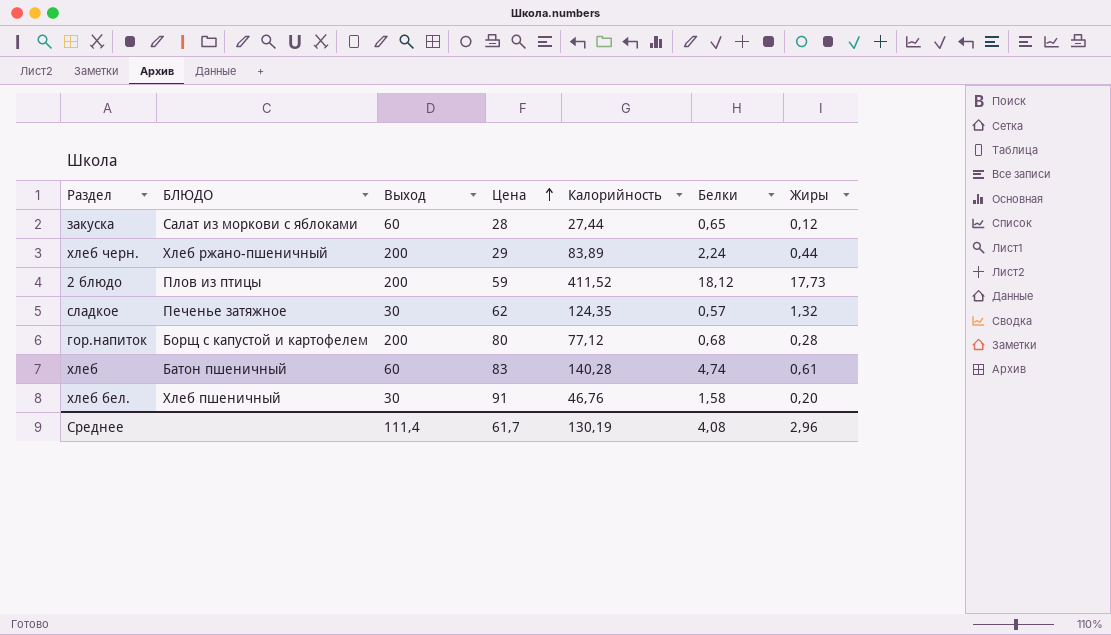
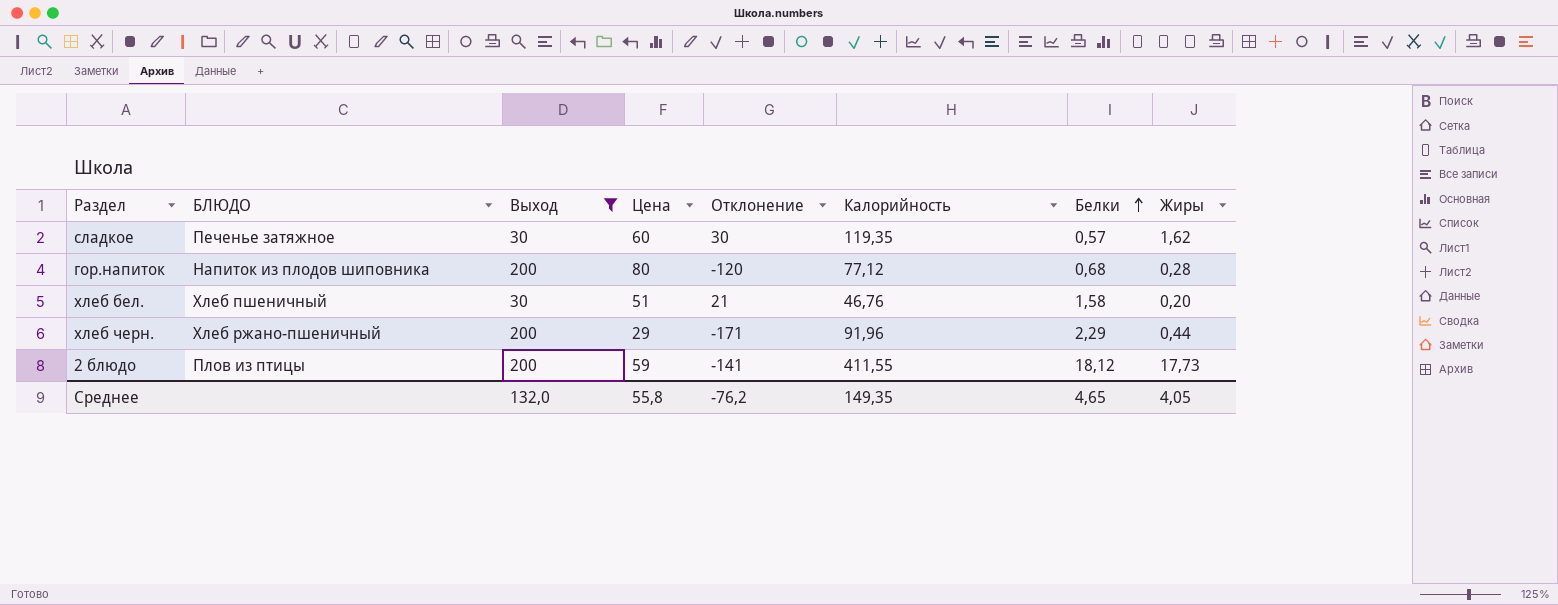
filter: none -> Выход != 60
row order: Цена ascending -> Белки ascending
column Отклонение | formula: none -> [Цена] - [Выход]
сладкое | Цена: 62 -> 60
сладкое | Калорийность: 124,35 -> 119,35
сладкое | Жиры: 1,32 -> 1,62
гор.напиток | БЛЮДО: Борщ с капустой и картофелем -> Напиток из плодов шиповника
хлеб бел. | Цена: 91 -> 51
хлеб черн. | Калорийность: 83,89 -> 91,96
хлеб черн. | Белки: 2,24 -> 2,29
2 блюдо | Калорийность: 411,52 -> 411,55
Среднее | Выход: 111,4 -> 132,0
Среднее | Цена: 61,7 -> 55,8
Среднее | Калорийность: 130,19 -> 149,35
Среднее | Белки: 4,08 -> 4,65
Среднее | Жиры: 2,96 -> 4,05

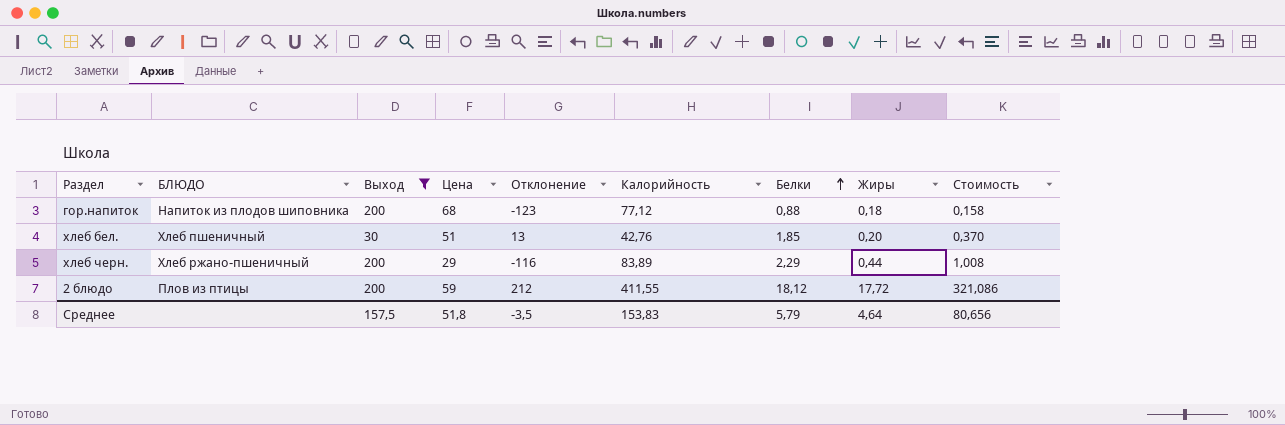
column Отклонение | formula: [Цена] - [Выход] -> [Калорийность] - [Выход]
column Стоимость | formula: none -> [Белки] * [Жиры]
row сладкое: Печенье затяжное | 30 | 60 | 30 | 119,35 | 0,57 | 1,62 -> none
гор.напиток | Цена: 80 -> 68
гор.напиток | Белки: 0,68 -> 0,88
гор.напиток | Жиры: 0,28 -> 0,18
хлеб бел. | Калорийность: 46,76 -> 42,76
хлеб бел. | Белки: 1,58 -> 1,85
хлеб черн. | Калорийность: 91,96 -> 83,89
2 блюдо | Жиры: 17,73 -> 17,72
Среднее | Выход: 132,0 -> 157,5
Среднее | Цена: 55,8 -> 51,8
Среднее | Отклонение: -76,2 -> -3,5
Среднее | Калорийность: 149,35 -> 153,83
Среднее | Белки: 4,65 -> 5,79
Среднее | Жиры: 4,05 -> 4,64

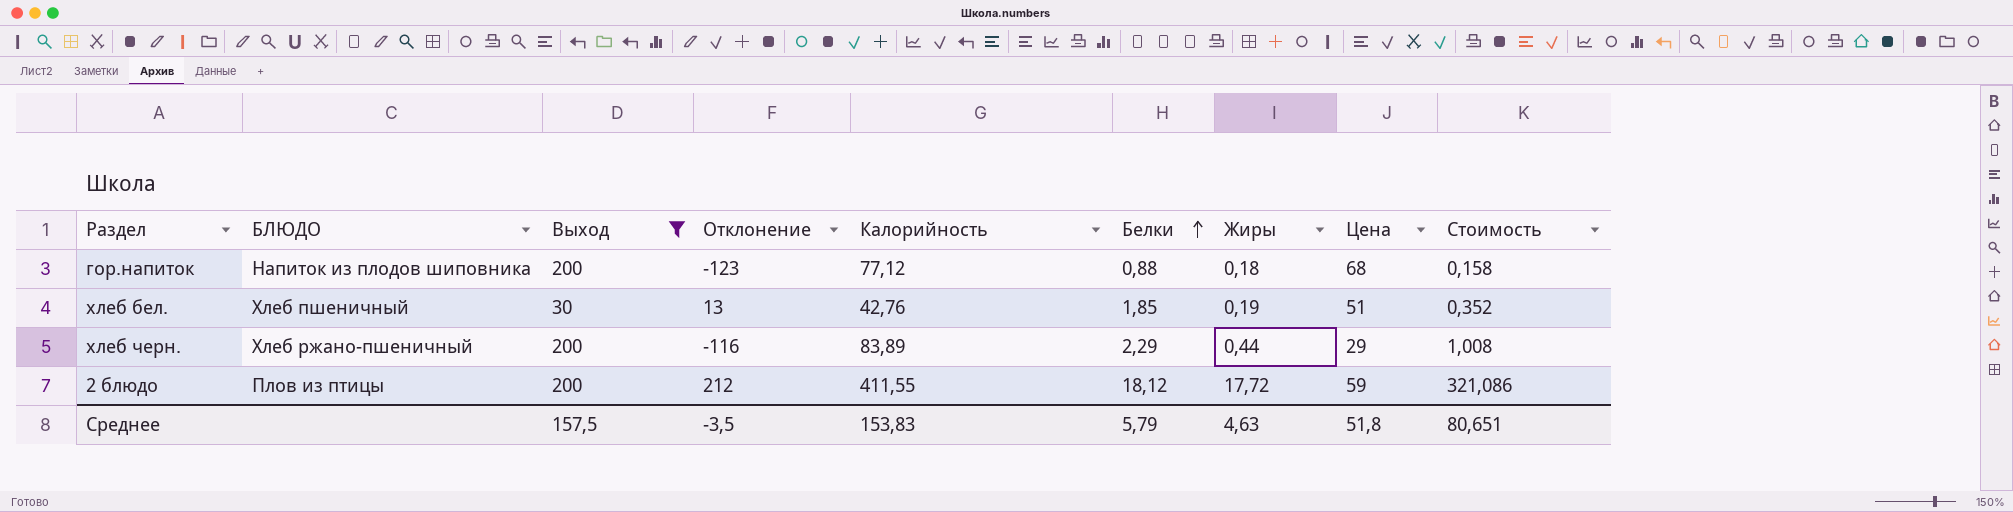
column Цена | position: 4 -> 8
хлеб бел. | Жиры: 0,20 -> 0,19
хлеб бел. | Стоимость: 0,370 -> 0,352
Среднее | Жиры: 4,64 -> 4,63
Среднее | Стоимость: 80,656 -> 80,651

